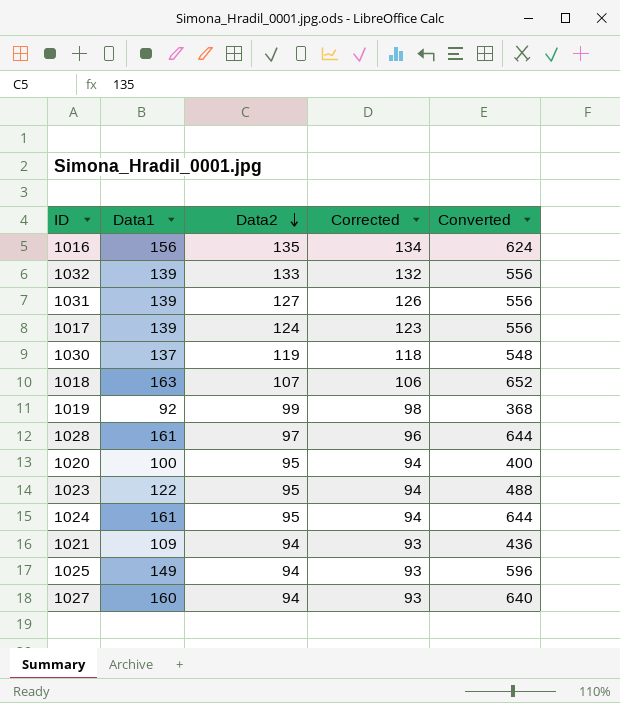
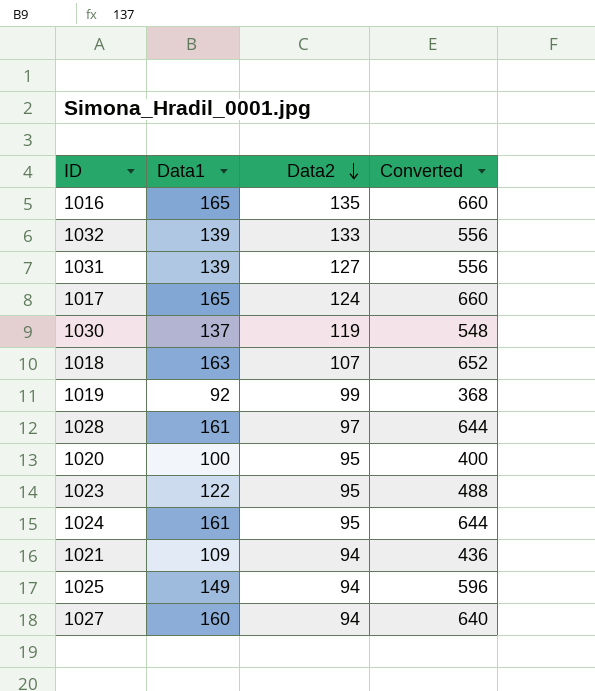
column Corrected | formula: [Data2] - 1 -> none
1016 | Data1: 156 -> 165
1016 | Converted: 624 -> 660
1017 | Data1: 139 -> 165
1017 | Converted: 556 -> 660

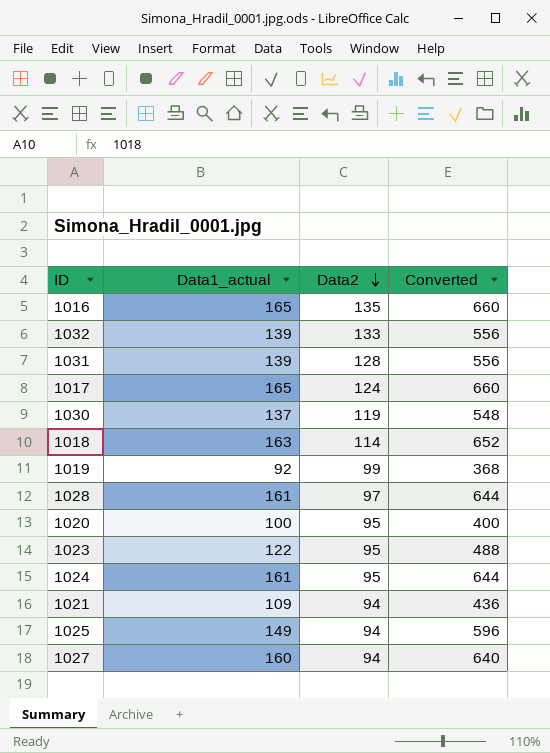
column name: Data1 -> Data1_actual
1031 | Data2: 127 -> 128
1018 | Data2: 107 -> 114

